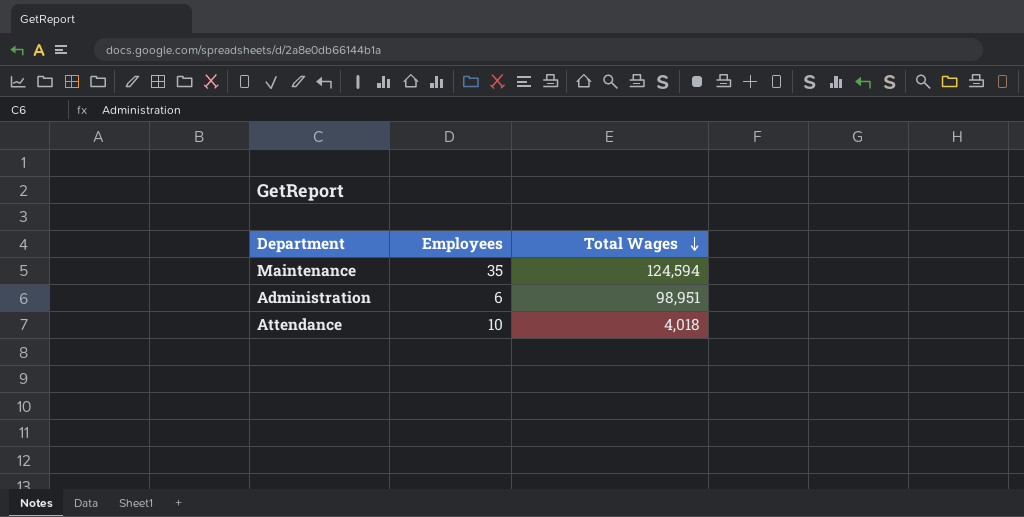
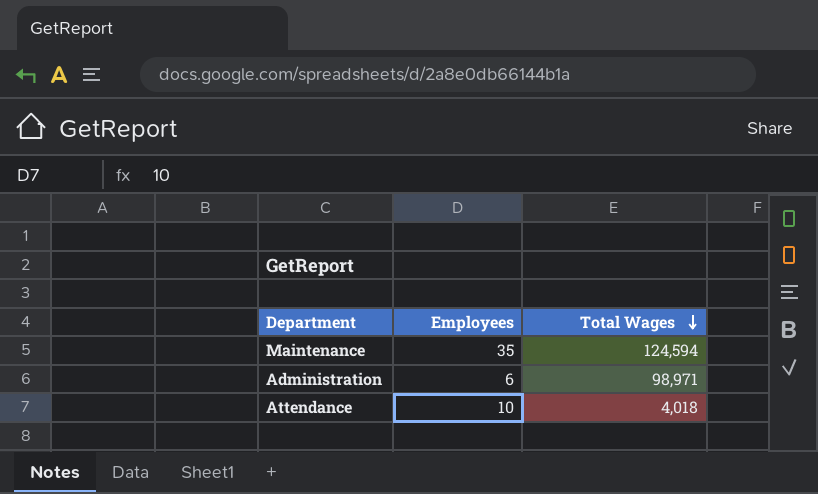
Administration | Total Wages: 98,951 -> 98,971

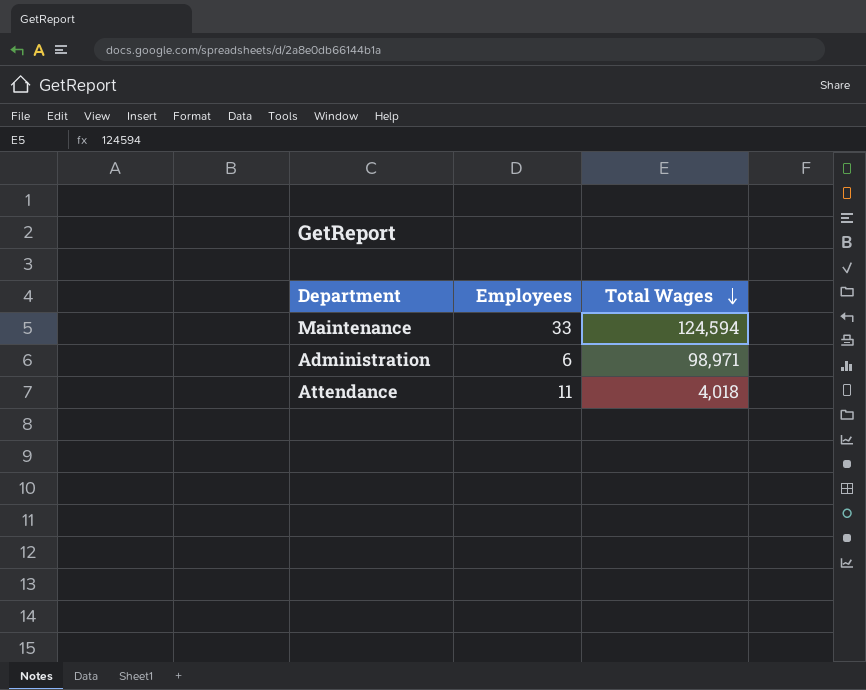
Maintenance | Employees: 35 -> 33
Attendance | Employees: 10 -> 11

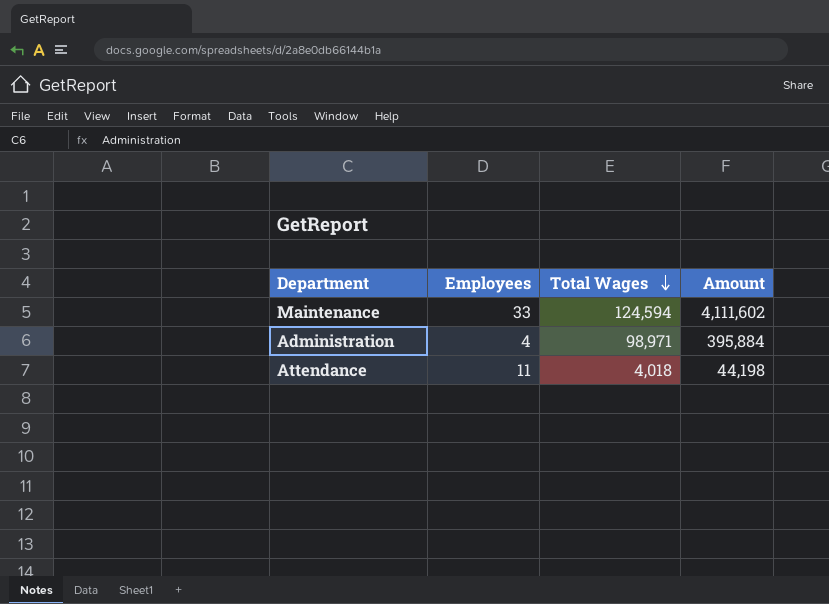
column Amount | formula: none -> [Employees] * [Total Wages]
Administration | Employees: 6 -> 4

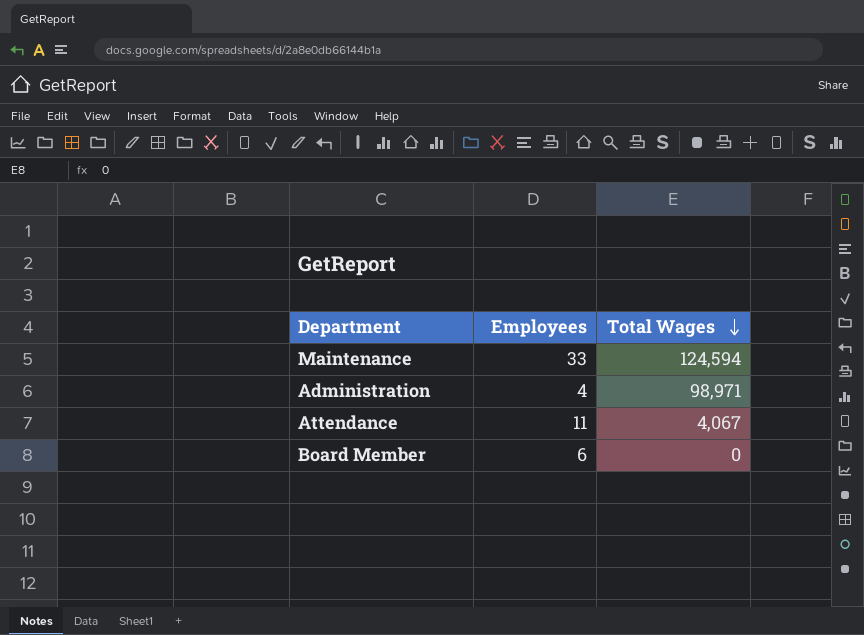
column Amount | formula: [Employees] * [Total Wages] -> none
Attendance | Total Wages: 4,018 -> 4,067
row Board Member: none -> 6 | 0

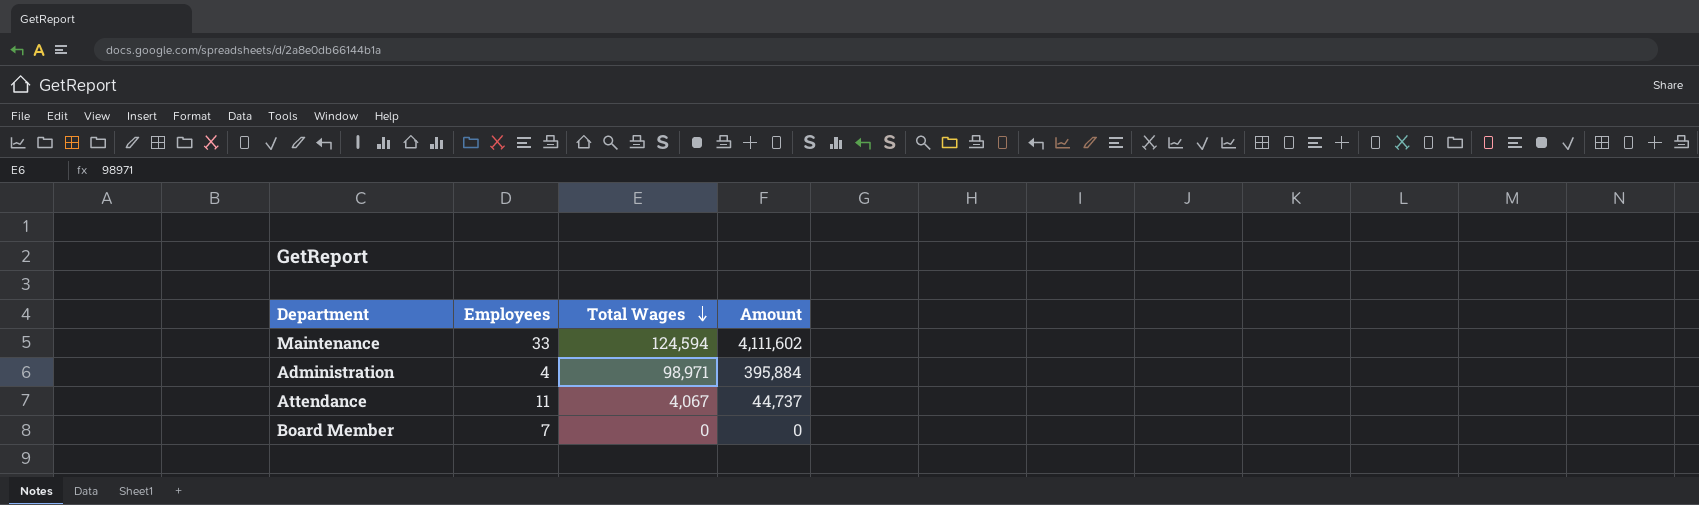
column Amount | formula: none -> [Employees] * [Total Wages]
Board Member | Employees: 6 -> 7

